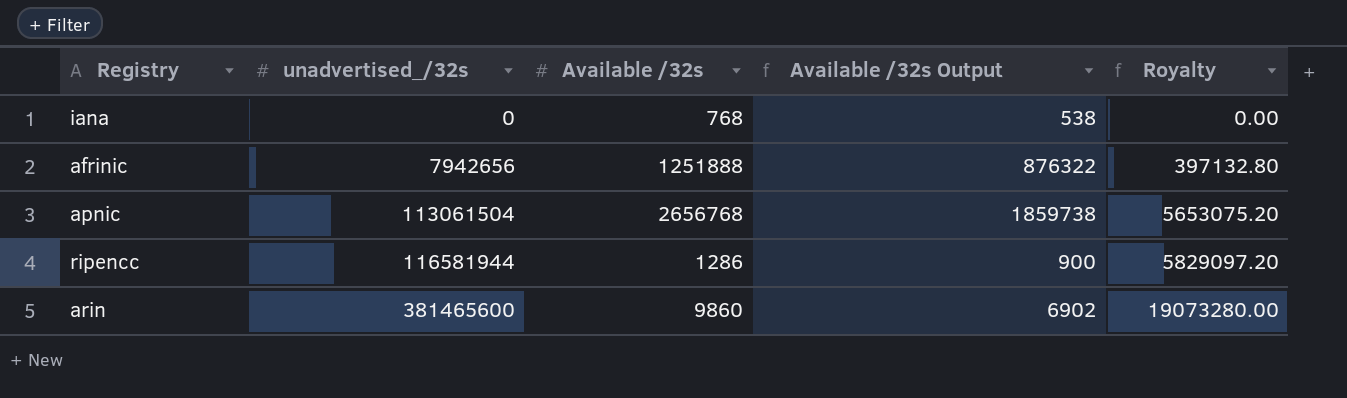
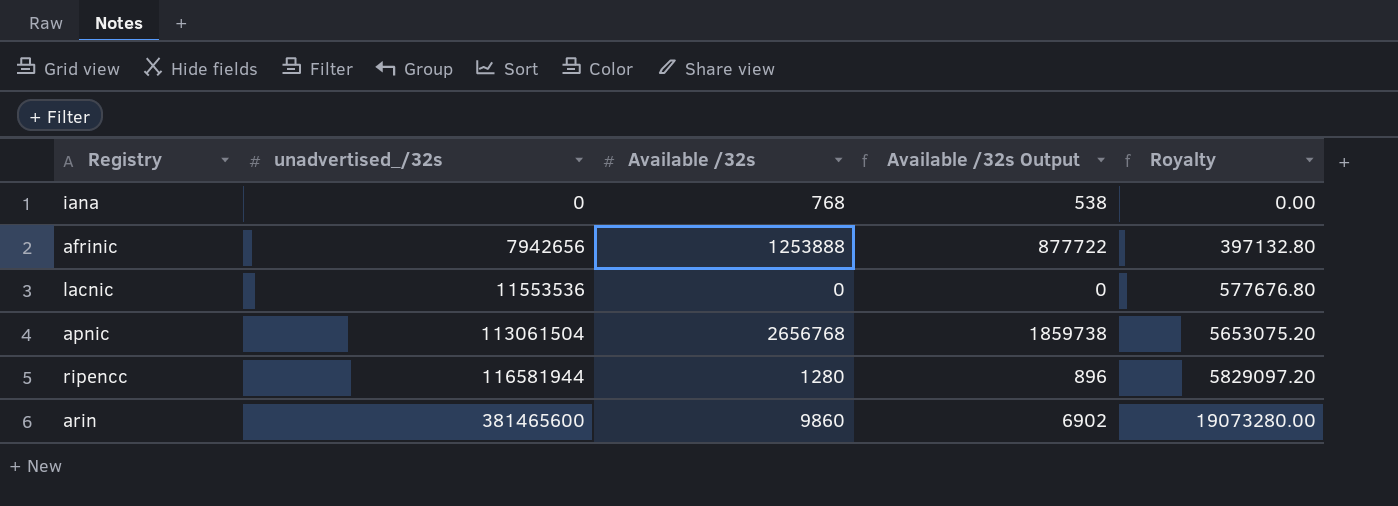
afrinic | Available /32s: 1251888 -> 1253888
afrinic | Available /32s Output: 876322 -> 877722
row lacnic: none -> 11553536 | 0 | 0 | 577676.80
ripencc | Available /32s: 1286 -> 1280
ripencc | Available /32s Output: 900 -> 896

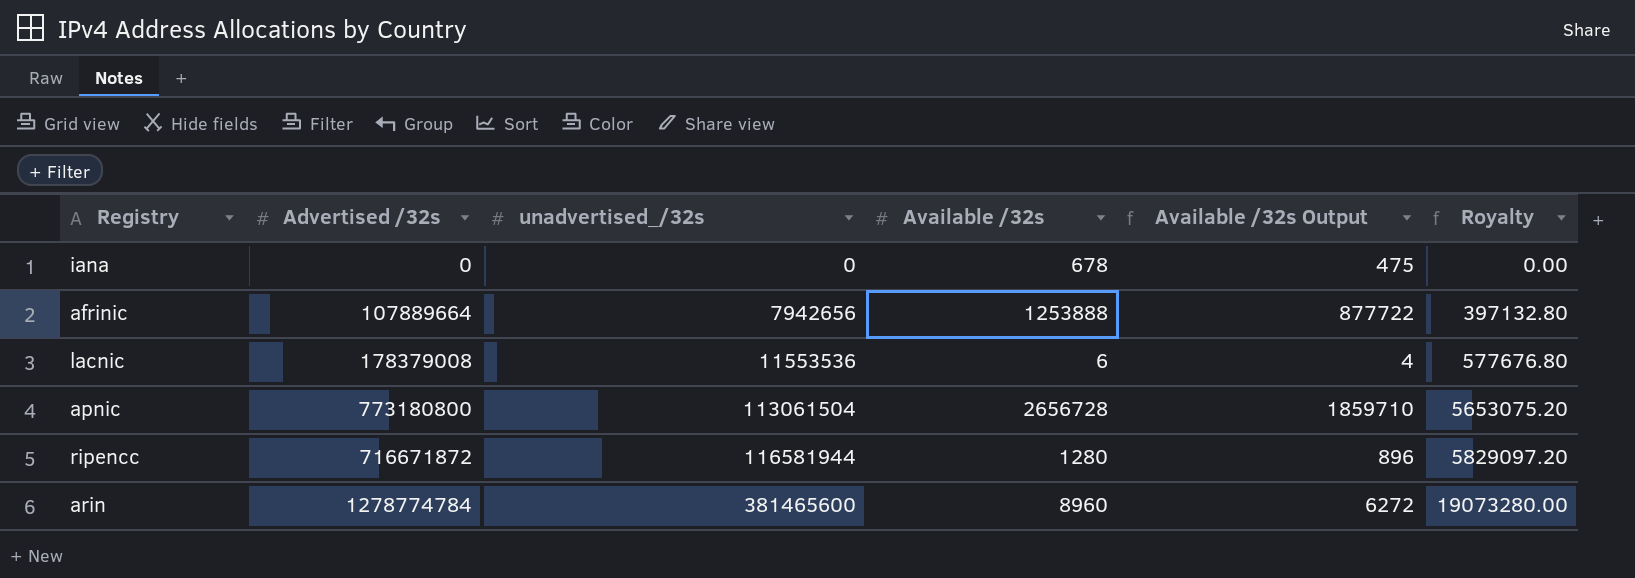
column Advertised /32s | position: none -> 2
iana | Available /32s: 768 -> 678
iana | Available /32s Output: 538 -> 475
lacnic | Available /32s: 0 -> 6
lacnic | Available /32s Output: 0 -> 4
apnic | Available /32s: 2656768 -> 2656728
apnic | Available /32s Output: 1859738 -> 1859710
arin | Available /32s: 9860 -> 8960
arin | Available /32s Output: 6902 -> 6272

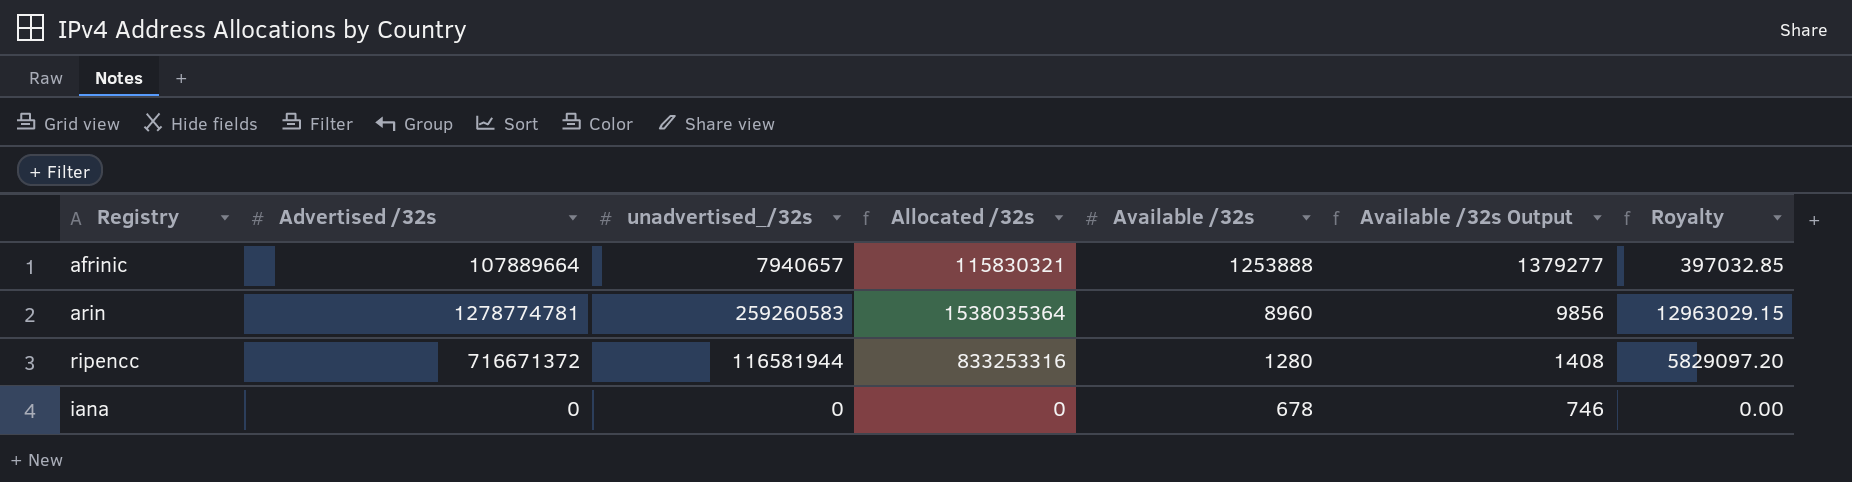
row order: unadvertised_/32s ascending -> Available /32s descending
column Allocated /32s | formula: none -> [Advertised /32s] + [unadvertised_/32s]
column Available /32s Output | formula: [Available /32s] * 0.7 -> [Available /32s] * 1.1
row lacnic: 178379008 | 11553536 | 6 | 4 | 577676.80 -> none
row apnic: 773180800 | 113061504 | 2656728 | 1859710 | 5653075.20 -> none
afrinic | unadvertised_/32s: 7942656 -> 7940657
afrinic | Royalty: 397132.80 -> 397032.85
arin | Advertised /32s: 1278774784 -> 1278774781
arin | unadvertised_/32s: 381465600 -> 259260583
arin | Royalty: 19073280.00 -> 12963029.15
ripencc | Advertised /32s: 716671872 -> 716671372

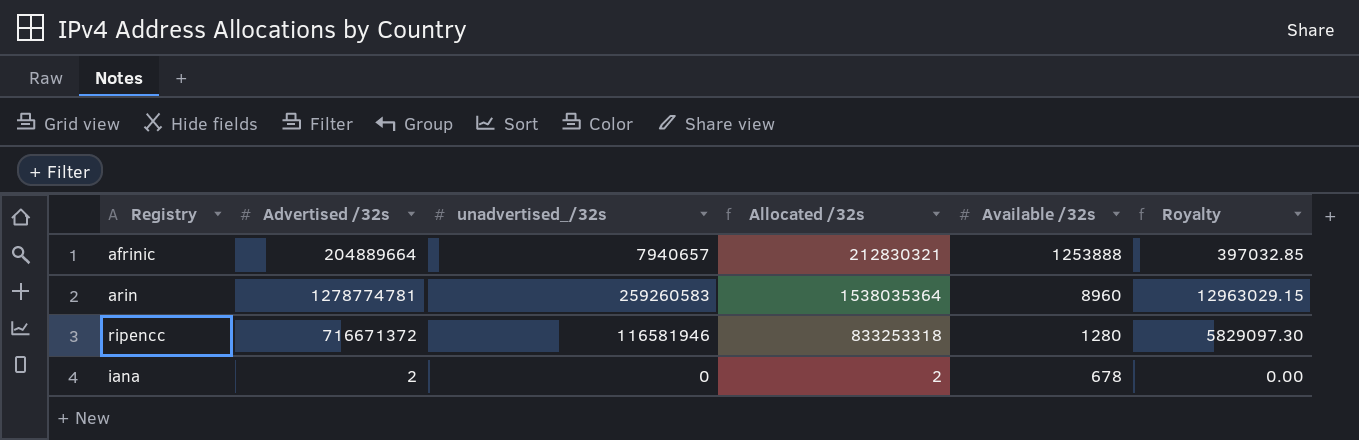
column Available /32s Output | formula: [Available /32s] * 1.1 -> none
afrinic | Advertised /32s: 107889664 -> 204889664
afrinic | Allocated /32s: 115830321 -> 212830321
ripencc | unadvertised_/32s: 116581944 -> 116581946
ripencc | Allocated /32s: 833253316 -> 833253318
ripencc | Royalty: 5829097.20 -> 5829097.30
iana | Advertised /32s: 0 -> 2
iana | Allocated /32s: 0 -> 2

